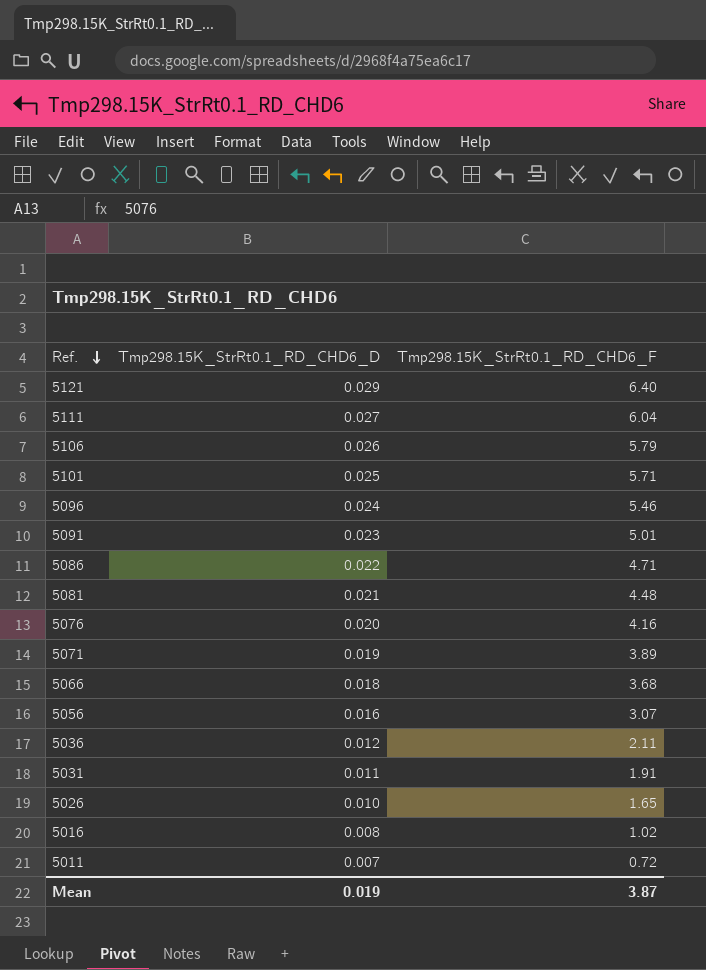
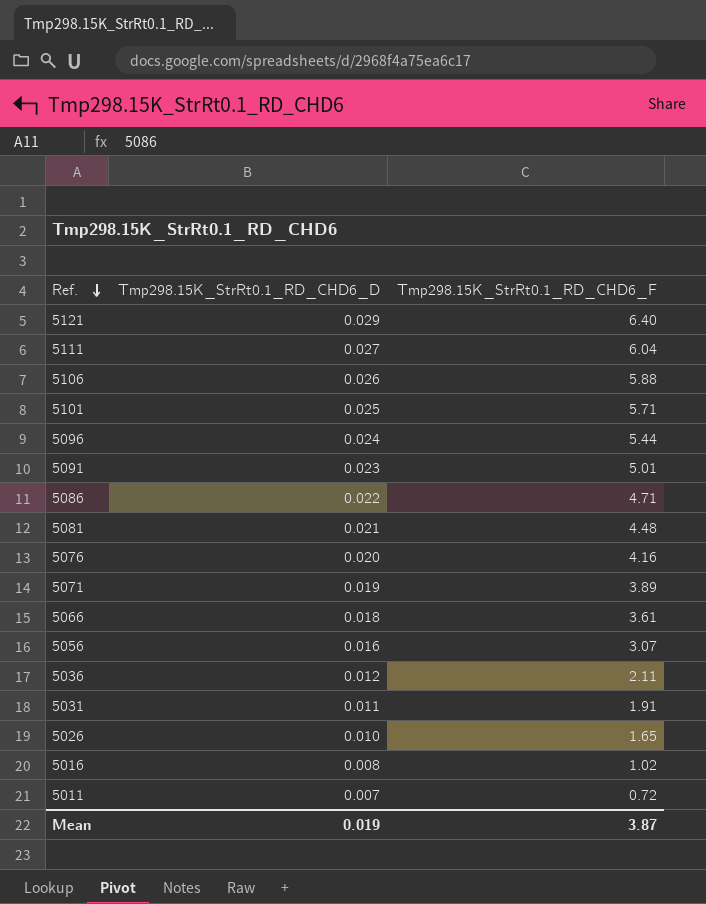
5106 | Tmp298.15K_StrRt0.1_RD_CHD6_F: 5.79 -> 5.88
5096 | Tmp298.15K_StrRt0.1_RD_CHD6_F: 5.46 -> 5.44
5066 | Tmp298.15K_StrRt0.1_RD_CHD6_F: 3.68 -> 3.61

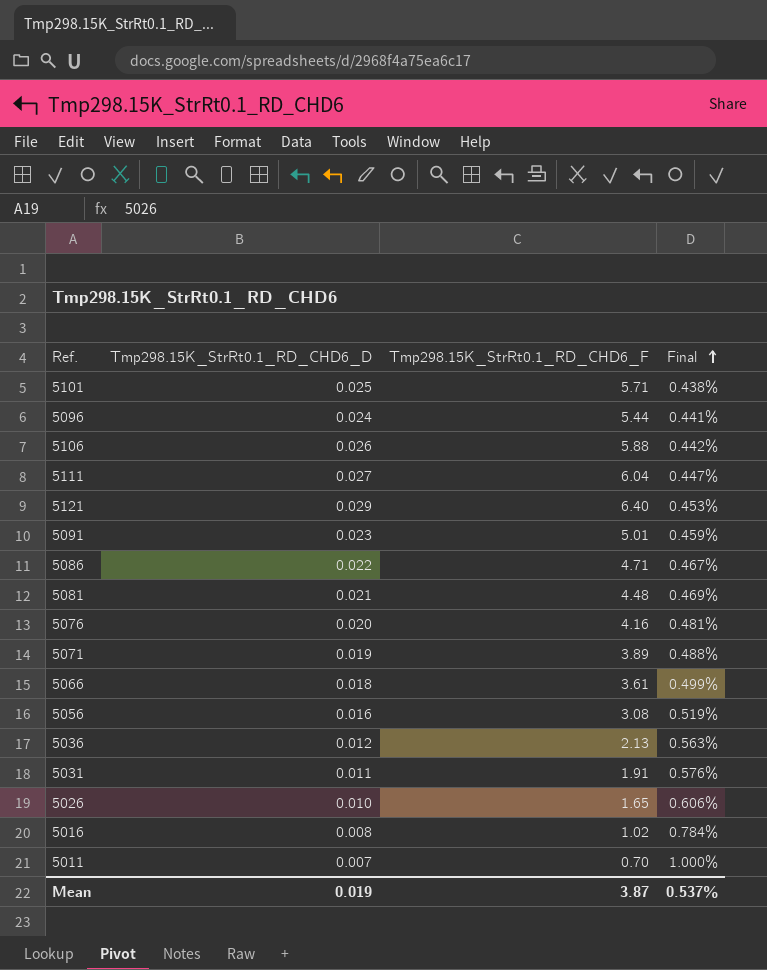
row order: Ref. descending -> Final ascending
column Final | formula: none -> [Tmp298.15K_StrRt0.1_RD_CHD6_D] / [Tmp298.15K_StrRt0.1_RD_CHD6_F]
5056 | Tmp298.15K_StrRt0.1_RD_CHD6_F: 3.07 -> 3.08
5036 | Tmp298.15K_StrRt0.1_RD_CHD6_F: 2.11 -> 2.13
5011 | Tmp298.15K_StrRt0.1_RD_CHD6_F: 0.72 -> 0.70

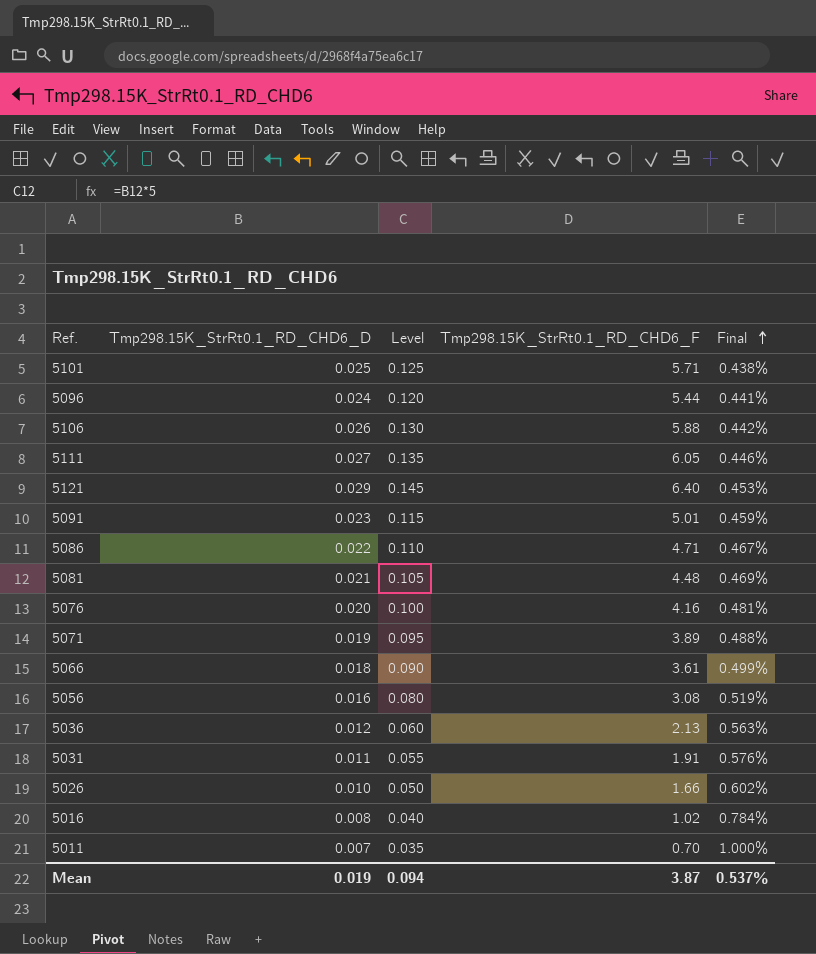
column Level | formula: none -> [Tmp298.15K_StrRt0.1_RD_CHD6_D] * 5
5111 | Tmp298.15K_StrRt0.1_RD_CHD6_F: 6.04 -> 6.05
5111 | Final: 0.447% -> 0.446%
5026 | Tmp298.15K_StrRt0.1_RD_CHD6_F: 1.65 -> 1.66
5026 | Final: 0.606% -> 0.602%

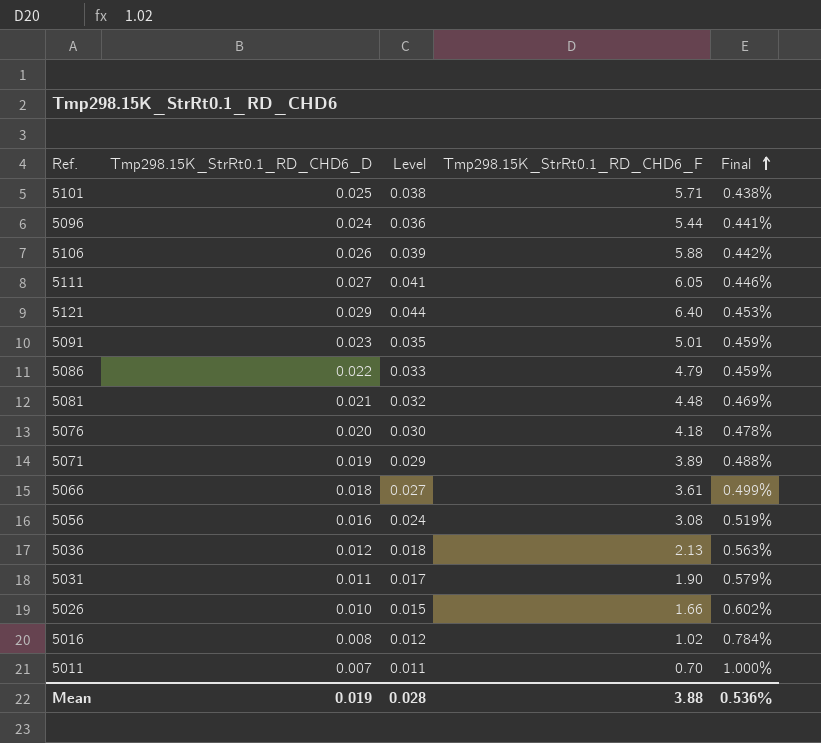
column Level | formula: [Tmp298.15K_StrRt0.1_RD_CHD6_D] * 5 -> [Tmp298.15K_StrRt0.1_RD_CHD6_D] * 1.5
5086 | Tmp298.15K_StrRt0.1_RD_CHD6_F: 4.71 -> 4.79
5086 | Final: 0.467% -> 0.459%
5076 | Tmp298.15K_StrRt0.1_RD_CHD6_F: 4.16 -> 4.18
5076 | Final: 0.481% -> 0.478%
5031 | Tmp298.15K_StrRt0.1_RD_CHD6_F: 1.91 -> 1.90
5031 | Final: 0.576% -> 0.579%
Mean | Level: 0.094 -> 0.028
Mean | Tmp298.15K_StrRt0.1_RD_CHD6_F: 3.87 -> 3.88
Mean | Final: 0.537% -> 0.536%

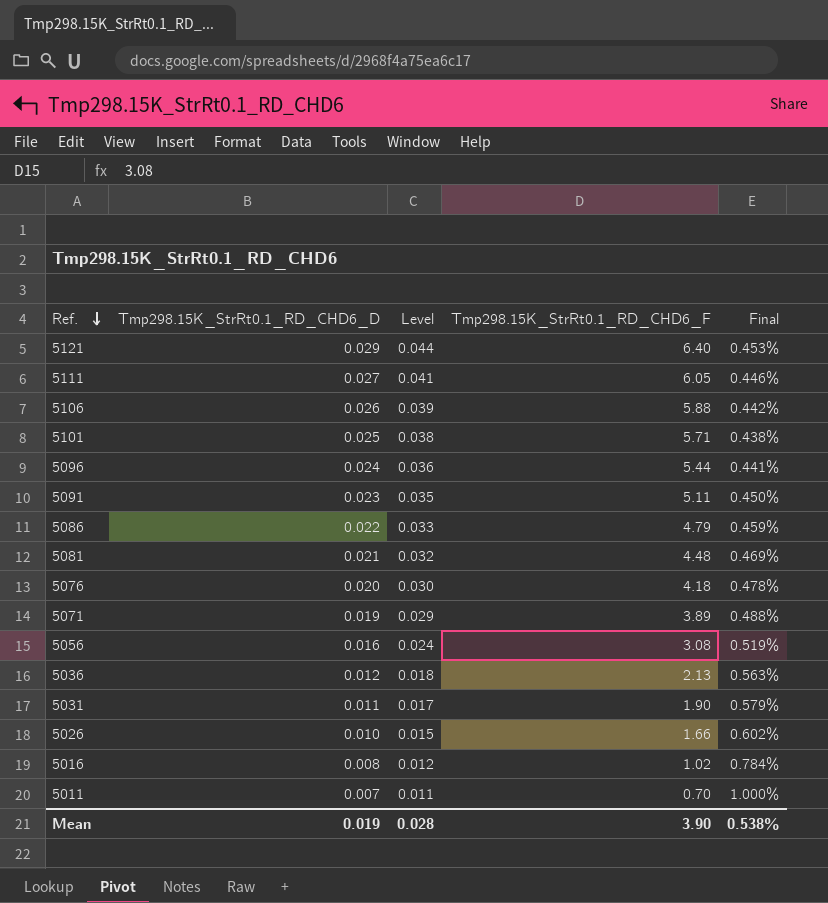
row order: Final ascending -> Ref. descending
row 5066: 0.018 | 0.027 | 3.61 | 0.499% -> none
5091 | Tmp298.15K_StrRt0.1_RD_CHD6_F: 5.01 -> 5.11
5091 | Final: 0.459% -> 0.450%
Mean | Tmp298.15K_StrRt0.1_RD_CHD6_F: 3.88 -> 3.90
Mean | Final: 0.536% -> 0.538%

